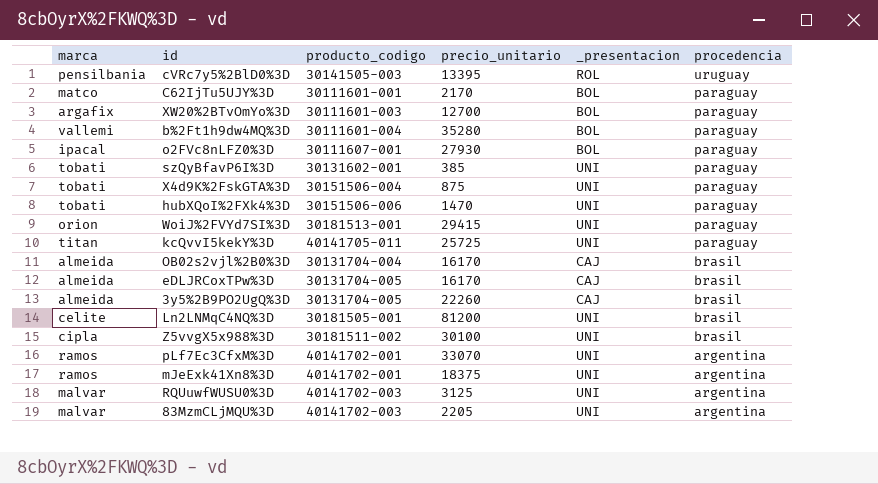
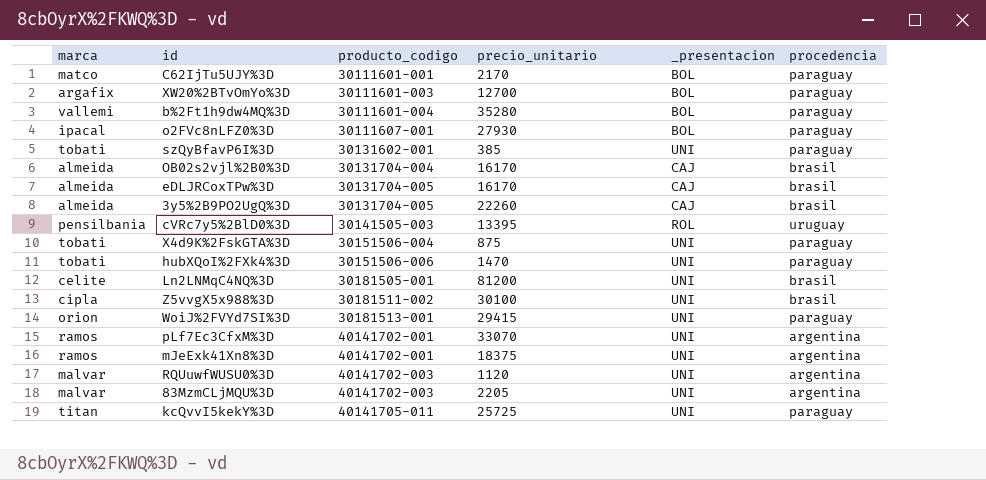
row order: procedencia descending -> producto_codigo ascending
RQUuwfWUSU0%3D | precio_unitario: 3125 -> 1120

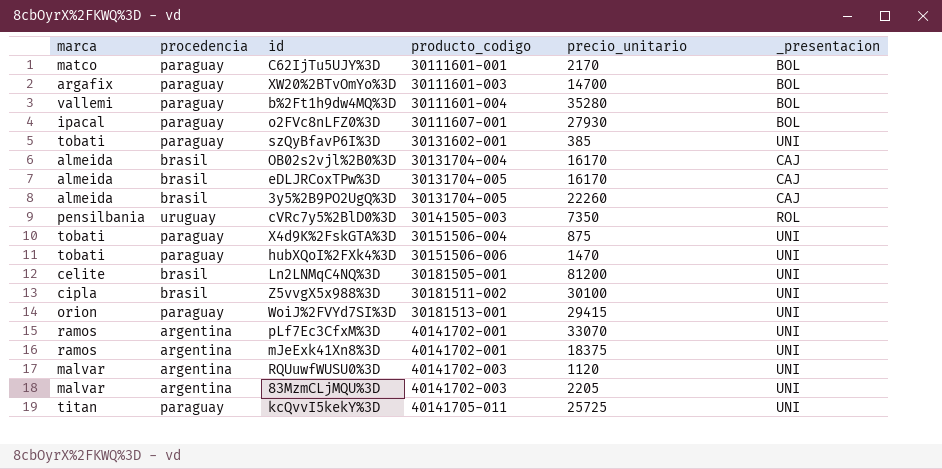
column procedencia | position: 6 -> 2
XW20%2BTvOmYo%3D | precio_unitario: 12700 -> 14700
cVRc7y5%2BlD0%3D | precio_unitario: 13395 -> 7350

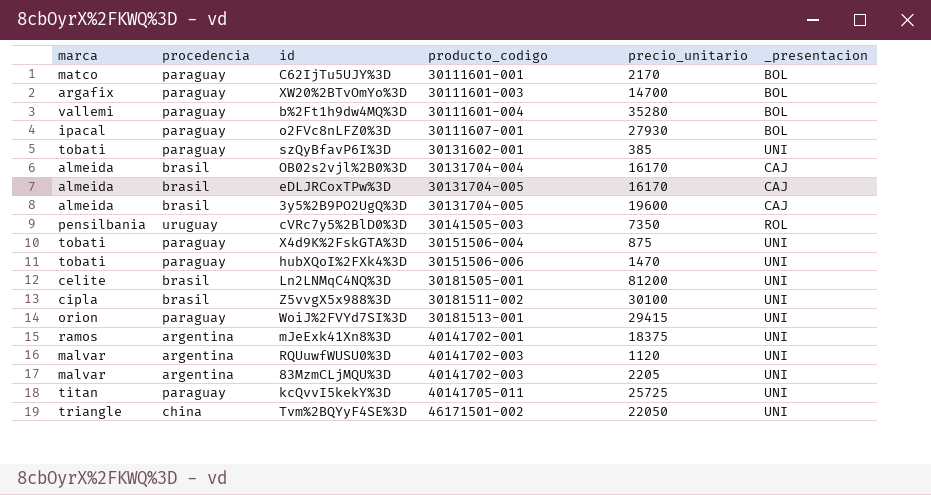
row pLf7Ec3CfxM%3D: ramos | argentina | 40141702-001 | 33070 | UNI -> none
3y5%2B9PO2UgQ%3D | precio_unitario: 22260 -> 19600
row Tvm%2BQYyF4SE%3D: none -> triangle | china | 46171501-002 | 22050 | UNI

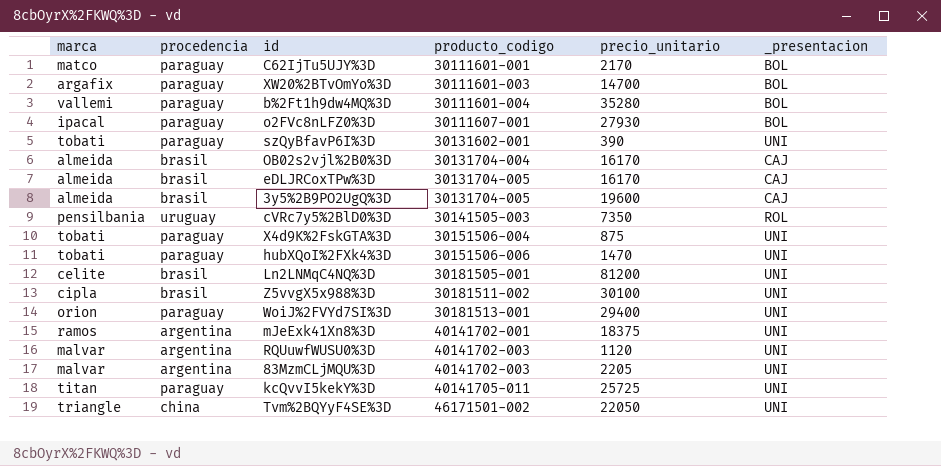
szQyBfavP6I%3D | precio_unitario: 385 -> 390
WoiJ%2FVYd7SI%3D | precio_unitario: 29415 -> 29400

